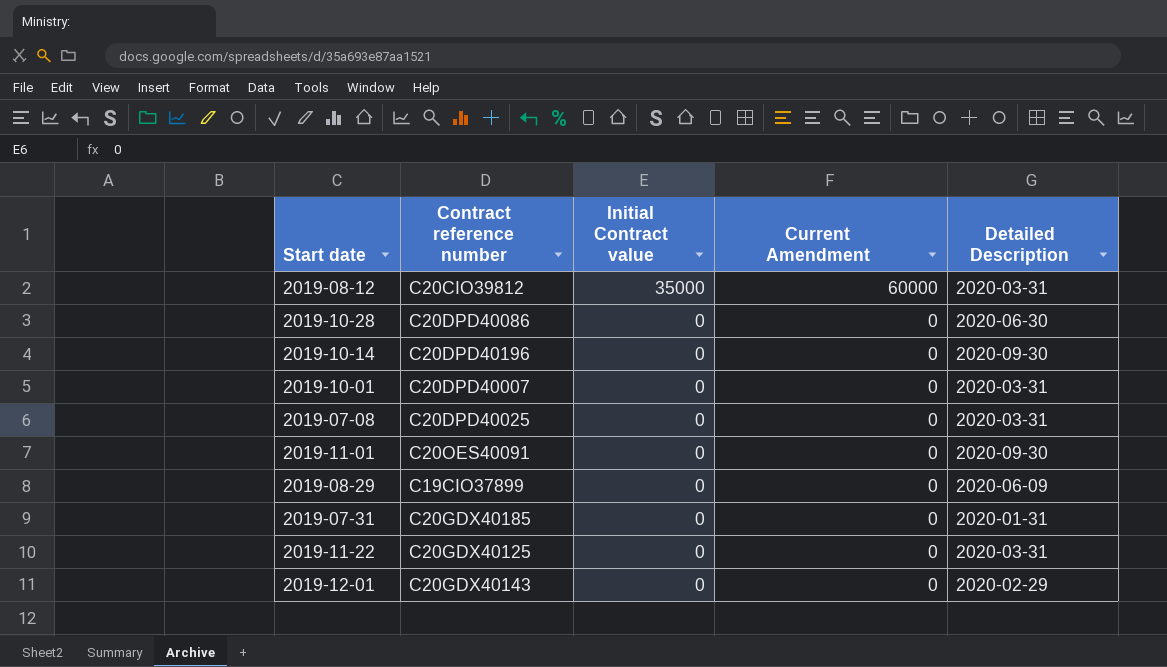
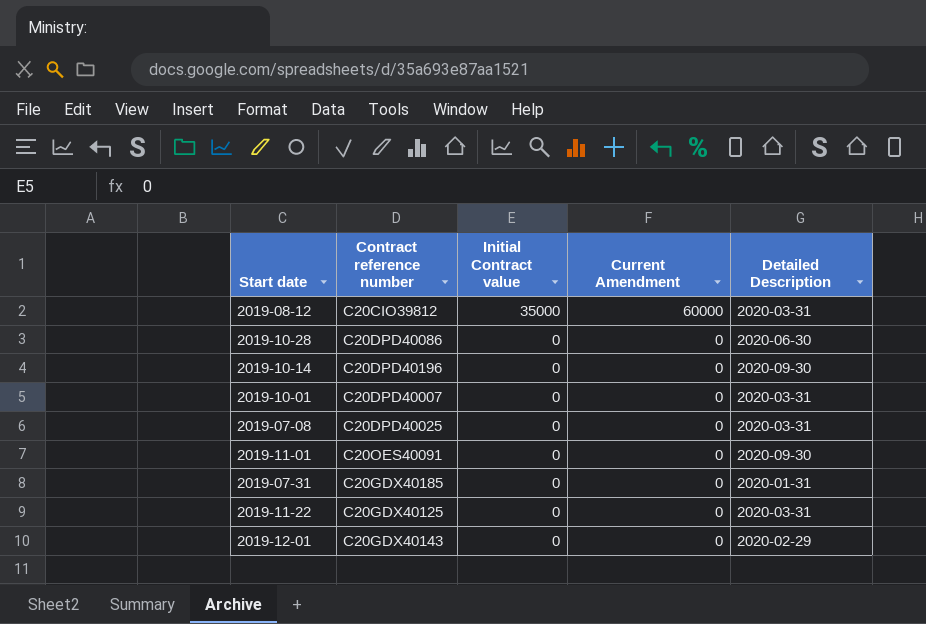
row 2019-08-29: C19CIO37899 | 0 | 0 | 2020-06-09 -> none

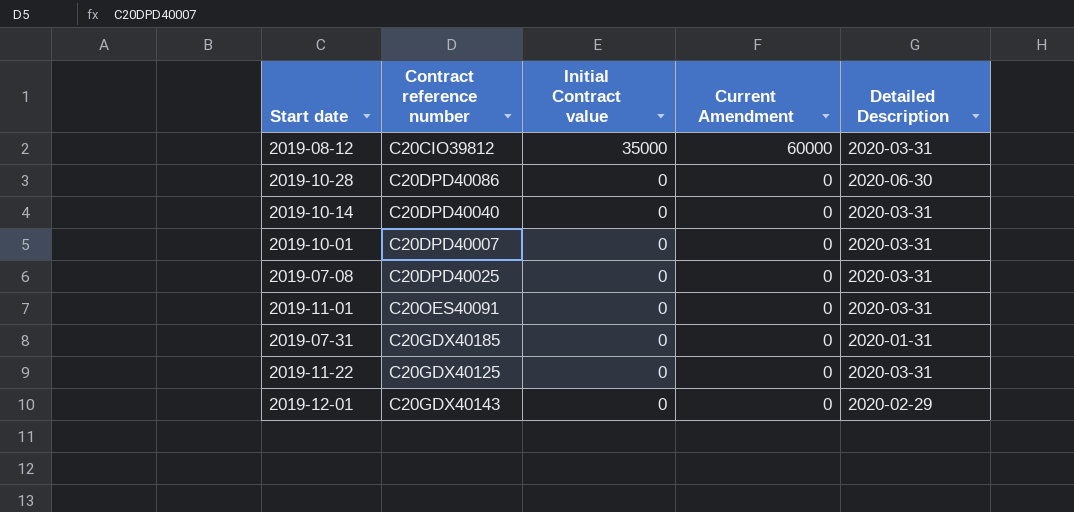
2019-10-14 | Contract reference number: C20DPD40196 -> C20DPD40040
2019-10-14 | Detailed Description: 2020-09-30 -> 2020-03-31
2019-11-01 | Detailed Description: 2020-09-30 -> 2020-03-31

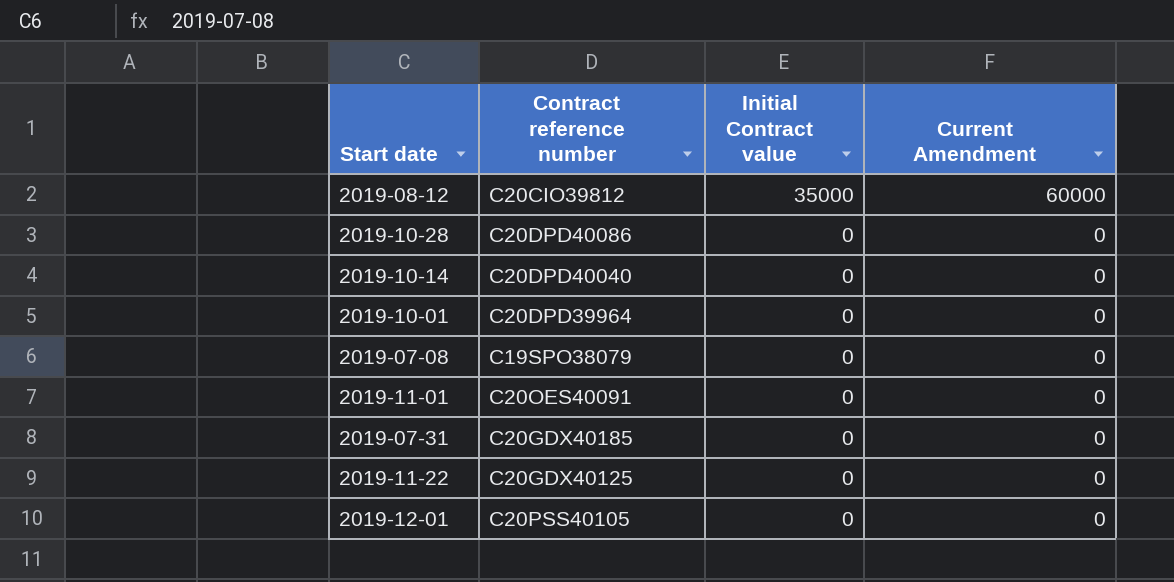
column Detailed Description | position: 5 -> none
2019-10-01 | Contract reference number: C20DPD40007 -> C20DPD39964
2019-07-08 | Contract reference number: C20DPD40025 -> C19SPO38079
2019-12-01 | Contract reference number: C20GDX40143 -> C20PSS40105

